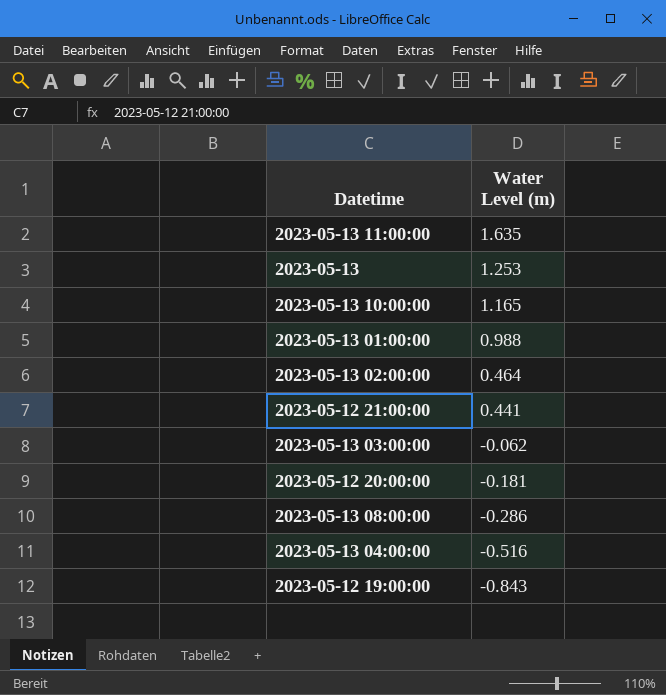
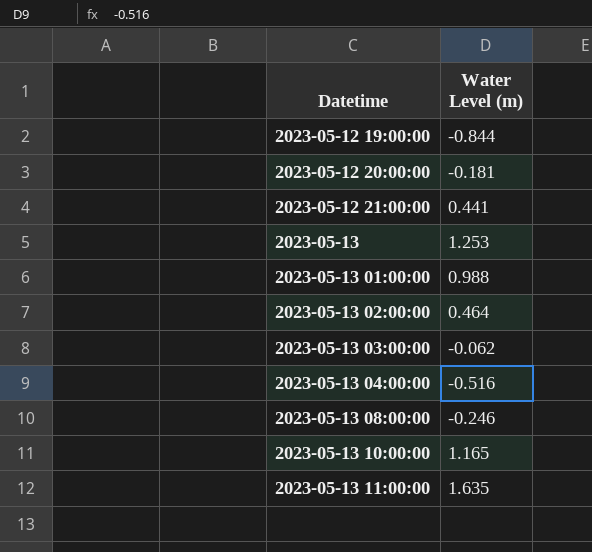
row order: Water Level (m) descending -> Datetime ascending
2023-05-12 19:00:00 | Water Level (m): -0.843 -> -0.844
2023-05-13 08:00:00 | Water Level (m): -0.286 -> -0.246

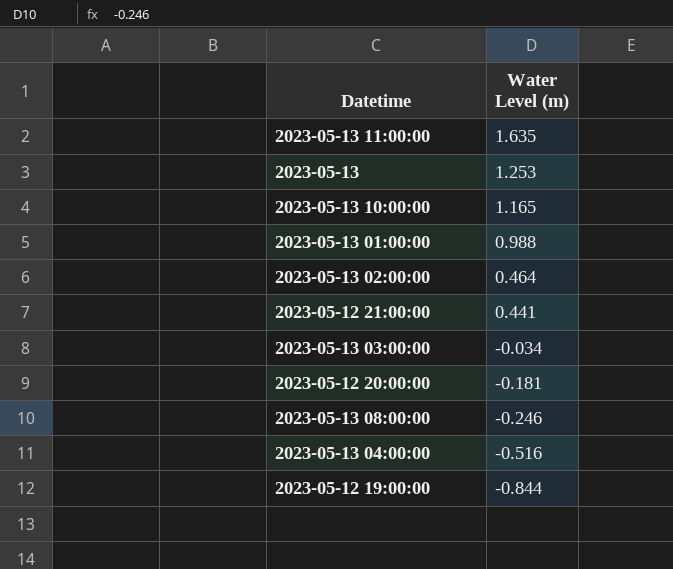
row order: Datetime ascending -> Water Level (m) descending
2023-05-13 03:00:00 | Water Level (m): -0.062 -> -0.034

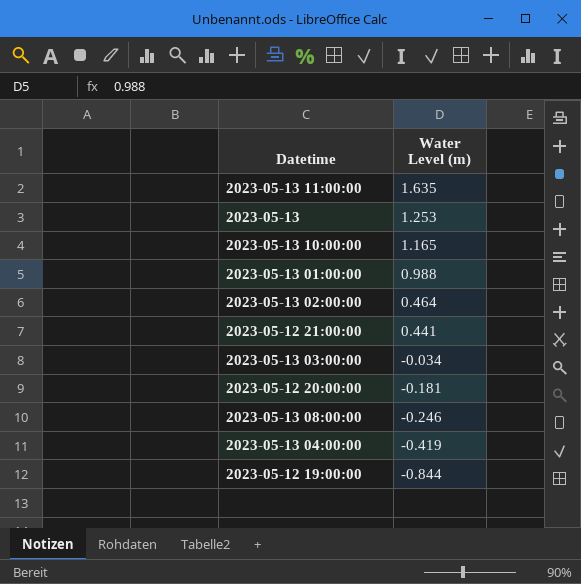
2023-05-13 04:00:00 | Water Level (m): -0.516 -> -0.419

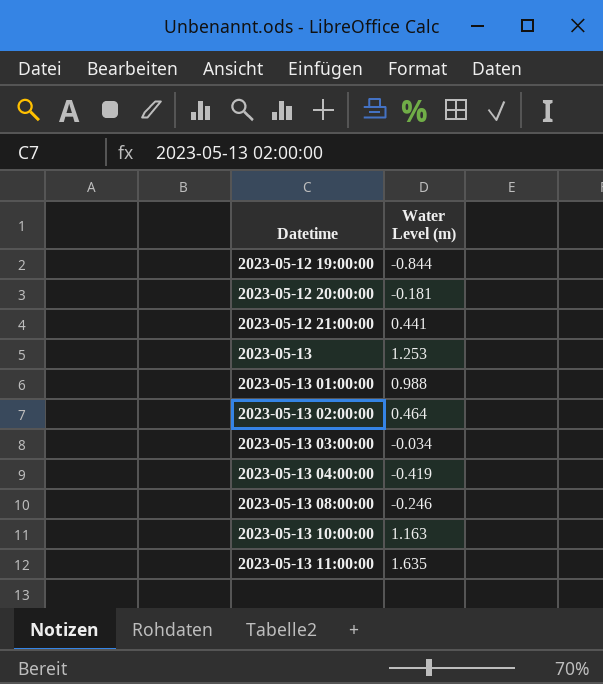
row order: Water Level (m) descending -> Datetime ascending
2023-05-13 10:00:00 | Water Level (m): 1.165 -> 1.163

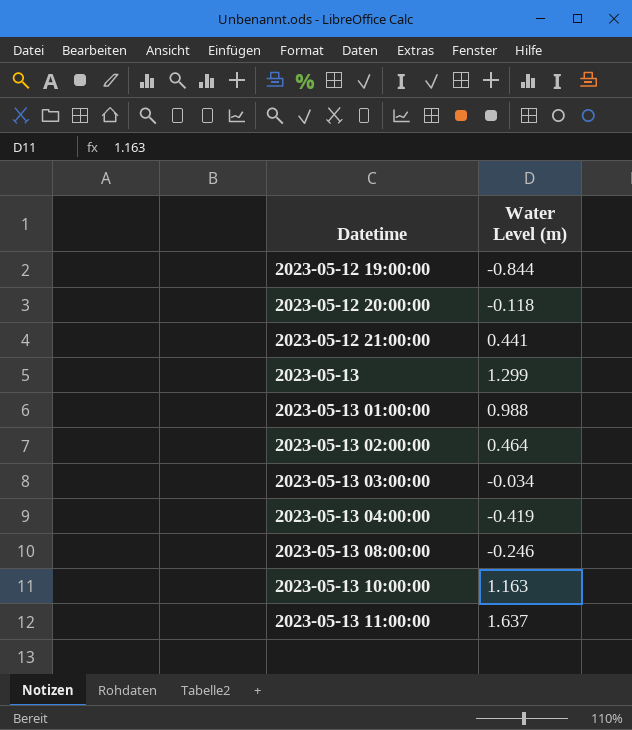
2023-05-12 20:00:00 | Water Level (m): -0.181 -> -0.118
2023-05-13 | Water Level (m): 1.253 -> 1.299
2023-05-13 11:00:00 | Water Level (m): 1.635 -> 1.637

